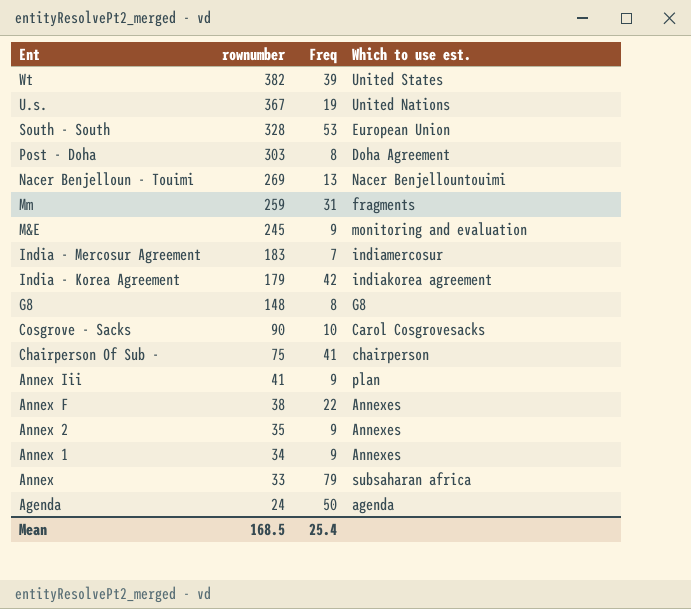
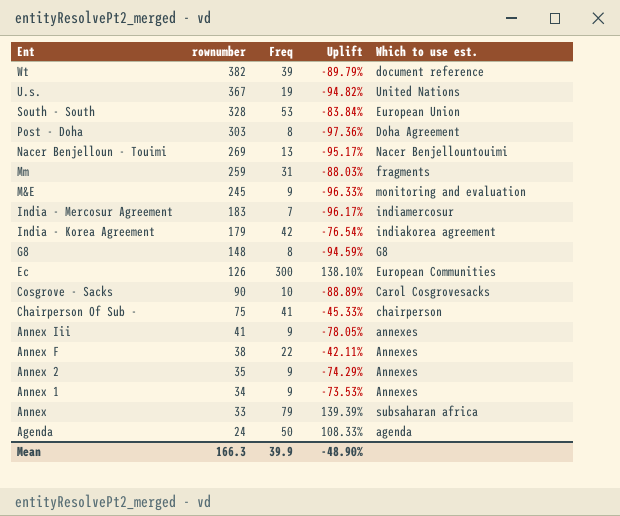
column Uplift | formula: none -> ([Freq] - [rownumber]) / [rownumber]
Wt | Which to use est.: United States -> document reference
row Ec: none -> 126 | 300 | 138.10% | European Communities
Annex Iii | Which to use est.: plan -> annexes
Mean | rownumber: 168.5 -> 166.3
Mean | Freq: 25.4 -> 39.9

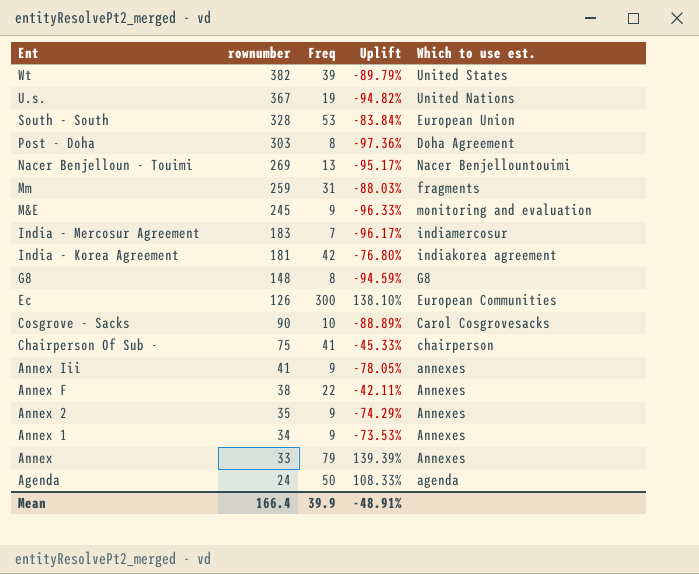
Wt | Which to use est.: document reference -> United States
India - Korea Agreement | rownumber: 179 -> 181
India - Korea Agreement | Uplift: -76.54% -> -76.80%
Annex | Which to use est.: subsaharan africa -> Annexes
Mean | rownumber: 166.3 -> 166.4
Mean | Uplift: -48.90% -> -48.91%

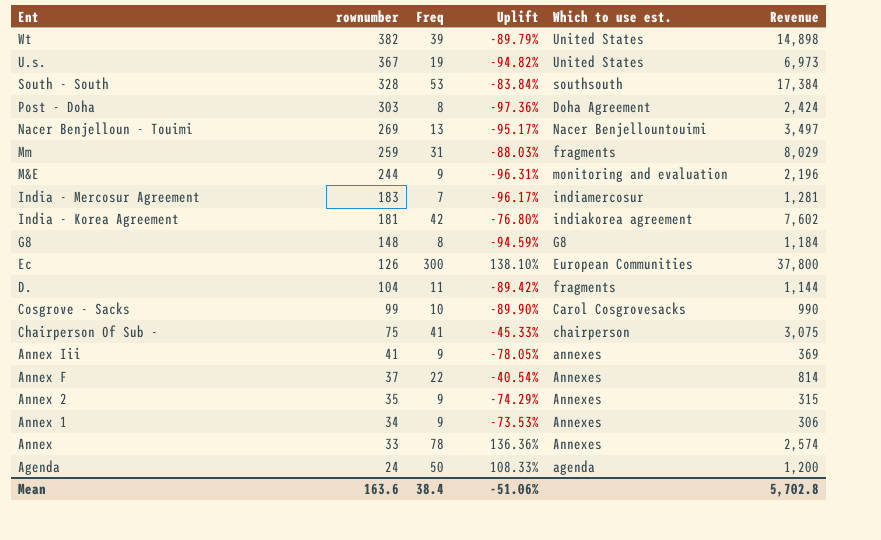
column Revenue | formula: none -> [rownumber] * [Freq]
U.s. | Which to use est.: United Nations -> United States
South - South | Which to use est.: European Union -> southsouth
M&E | rownumber: 245 -> 244
M&E | Uplift: -96.33% -> -96.31%
row D.: none -> 104 | 11 | -89.42% | fragments | 1,144
Cosgrove - Sacks | rownumber: 90 -> 99
Cosgrove - Sacks | Uplift: -88.89% -> -89.90%
Annex F | rownumber: 38 -> 37
Annex F | Uplift: -42.11% -> -40.54%
Annex | Freq: 79 -> 78
Annex | Uplift: 139.39% -> 136.36%
Mean | rownumber: 166.4 -> 163.6
Mean | Freq: 39.9 -> 38.4
Mean | Uplift: -48.91% -> -51.06%

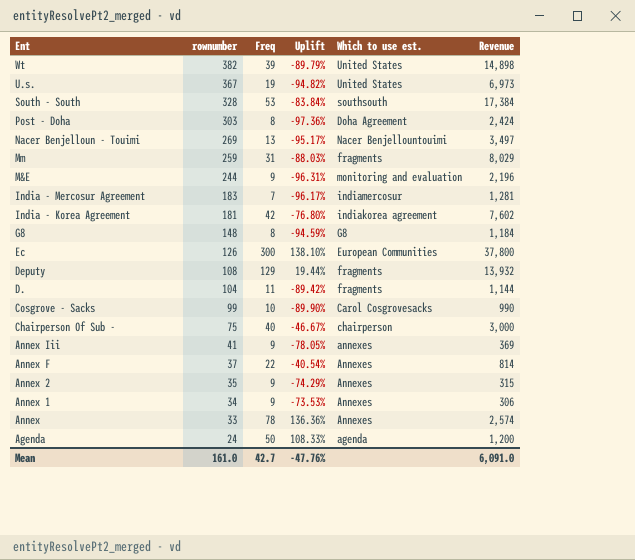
row Deputy: none -> 108 | 129 | 19.44% | fragments | 13,932
Chairperson Of Sub - | Freq: 41 -> 40
Chairperson Of Sub - | Uplift: -45.33% -> -46.67%
Chairperson Of Sub - | Revenue: 3,075 -> 3,000
Mean | rownumber: 163.6 -> 161.0
Mean | Freq: 38.4 -> 42.7
Mean | Uplift: -51.06% -> -47.76%
Mean | Revenue: 5,702.8 -> 6,091.0

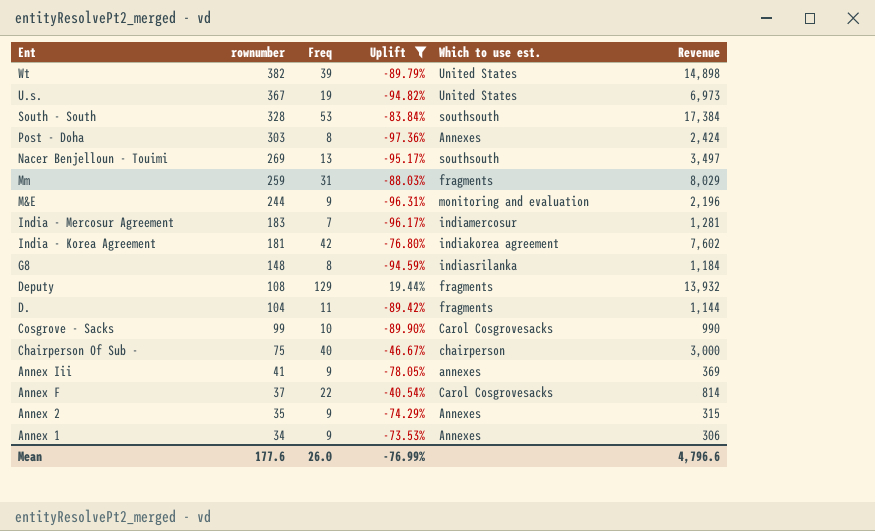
filter: none -> Uplift <= 19.44%
Post - Doha | Which to use est.: Doha Agreement -> Annexes
Nacer Benjelloun - Touimi | Which to use est.: Nacer Benjellountouimi -> southsouth
G8 | Which to use est.: G8 -> indiasrilanka
Annex F | Which to use est.: Annexes -> Carol Cosgrovesacks
Mean | rownumber: 161.0 -> 177.6
Mean | Freq: 42.7 -> 26.0
Mean | Uplift: -47.76% -> -76.99%
Mean | Revenue: 6,091.0 -> 4,796.6

